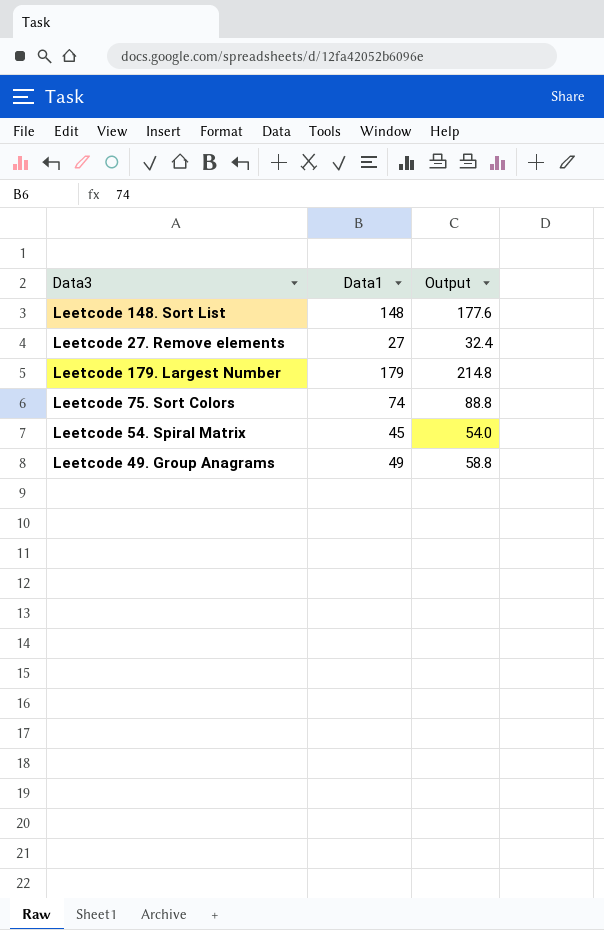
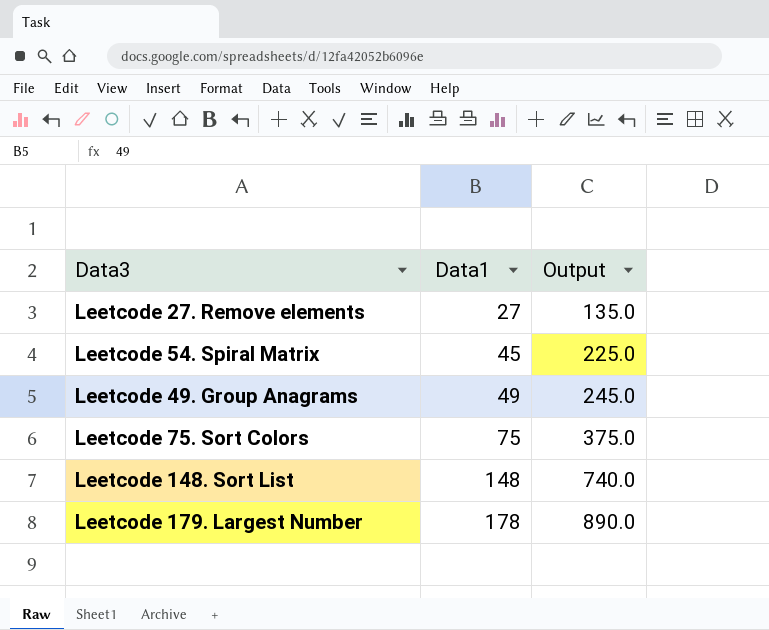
row order: none -> Data1 ascending
column Output | formula: [Data1] * 1.2 -> [Data1] * 5
Leetcode 75. Sort Colors | Data1: 74 -> 75
Leetcode 179. Largest Number | Data1: 179 -> 178

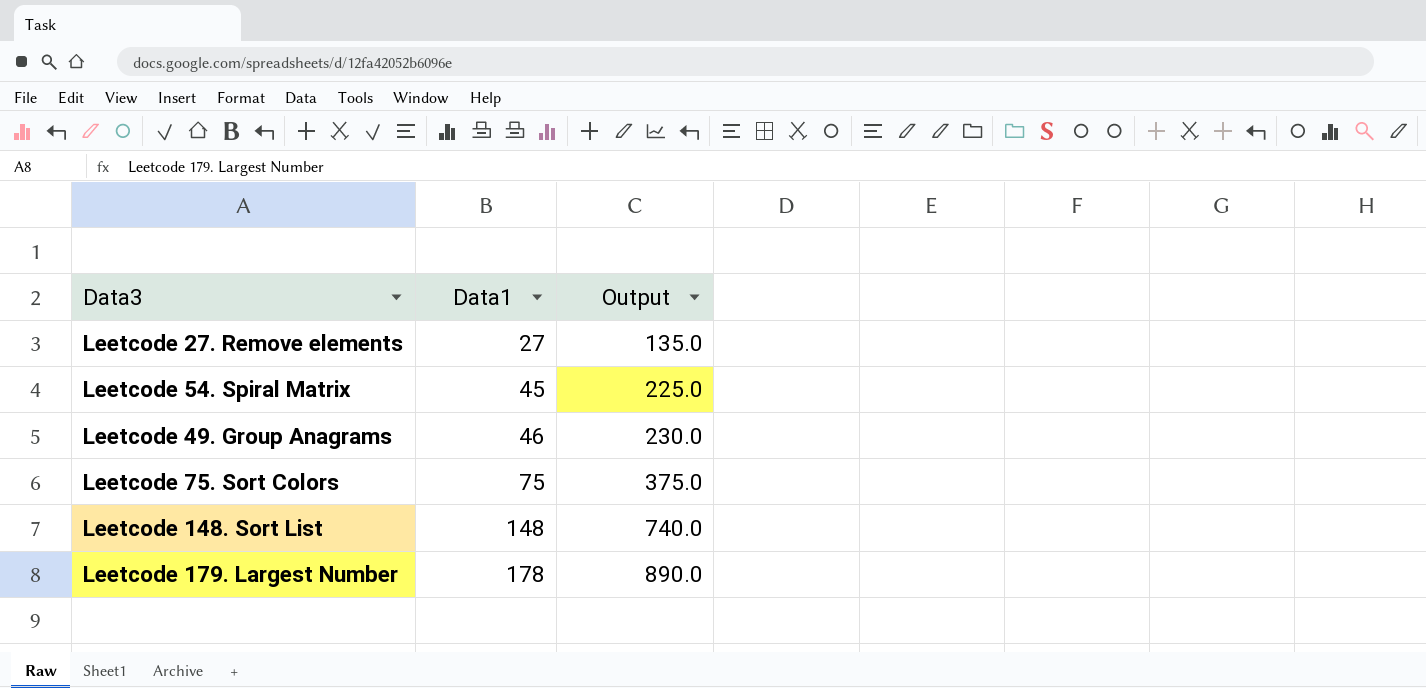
Leetcode 49. Group Anagrams | Data1: 49 -> 46
Leetcode 49. Group Anagrams | Output: 245.0 -> 230.0

